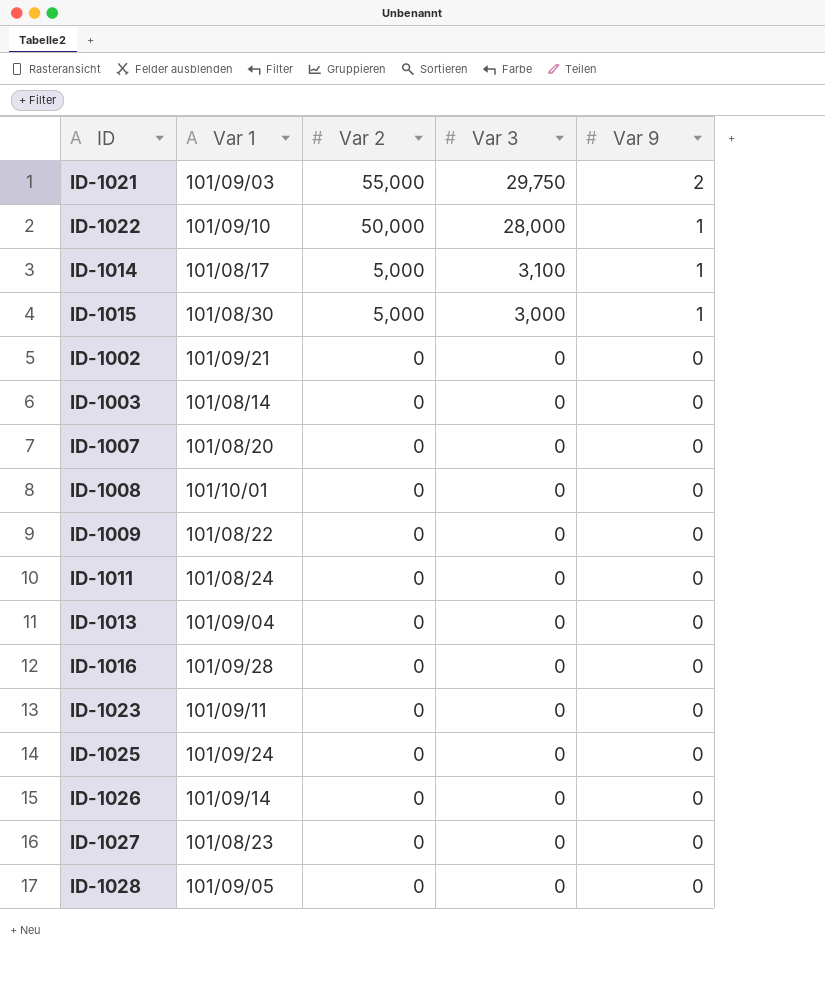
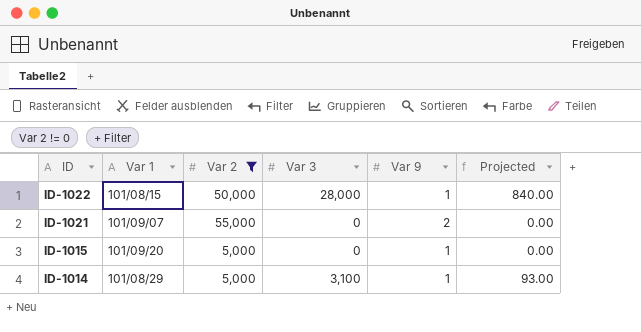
filter: none -> Var 2 != 0
row order: Var 2 descending -> ID descending
column Projected | formula: none -> [Var 3] * 0.03
ID-1022 | Var 1: 101/09/10 -> 101/08/15
ID-1021 | Var 1: 101/09/03 -> 101/09/07
ID-1021 | Var 3: 29,750 -> 0
ID-1015 | Var 1: 101/08/30 -> 101/09/20
ID-1015 | Var 3: 3,000 -> 0
ID-1014 | Var 1: 101/08/17 -> 101/08/29

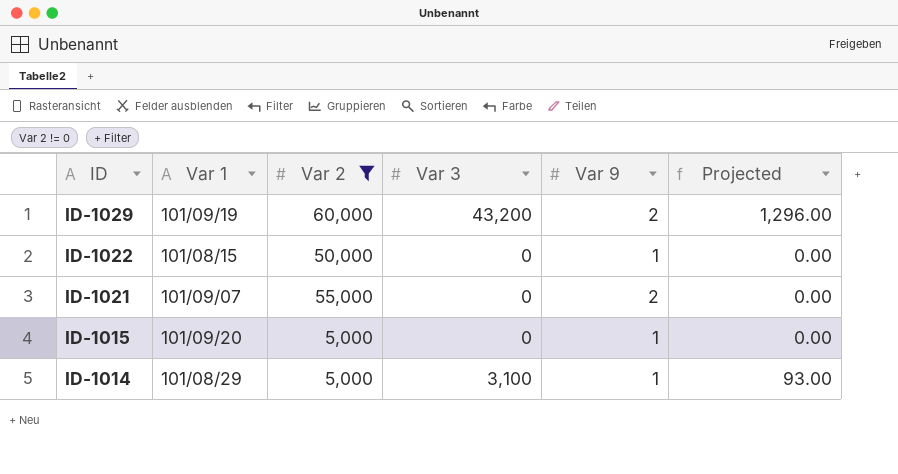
row ID-1029: none -> 101/09/19 | 60,000 | 43,200 | 2 | 1,296.00
ID-1022 | Var 3: 28,000 -> 0
ID-1022 | Projected: 840.00 -> 0.00

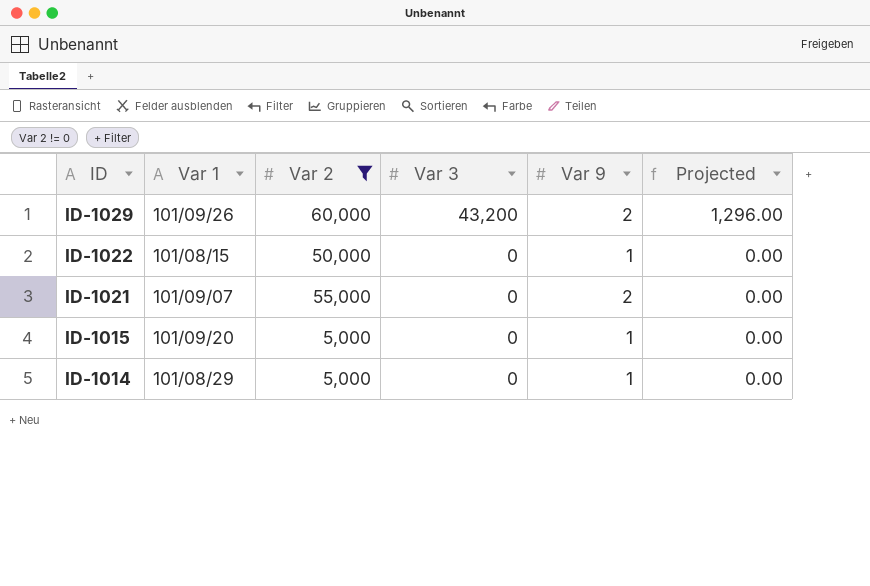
ID-1029 | Var 1: 101/09/19 -> 101/09/26
ID-1014 | Var 3: 3,100 -> 0
ID-1014 | Projected: 93.00 -> 0.00

